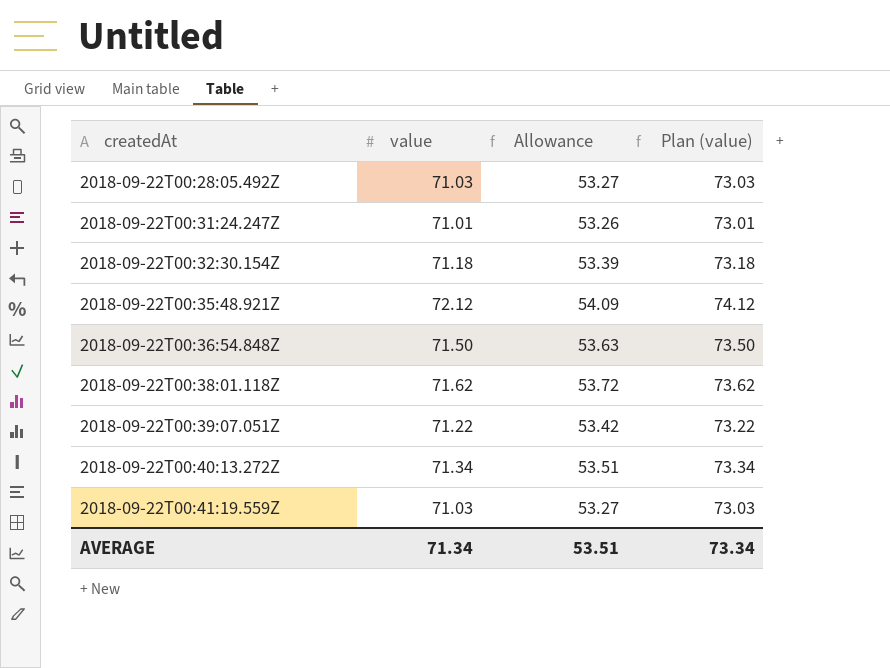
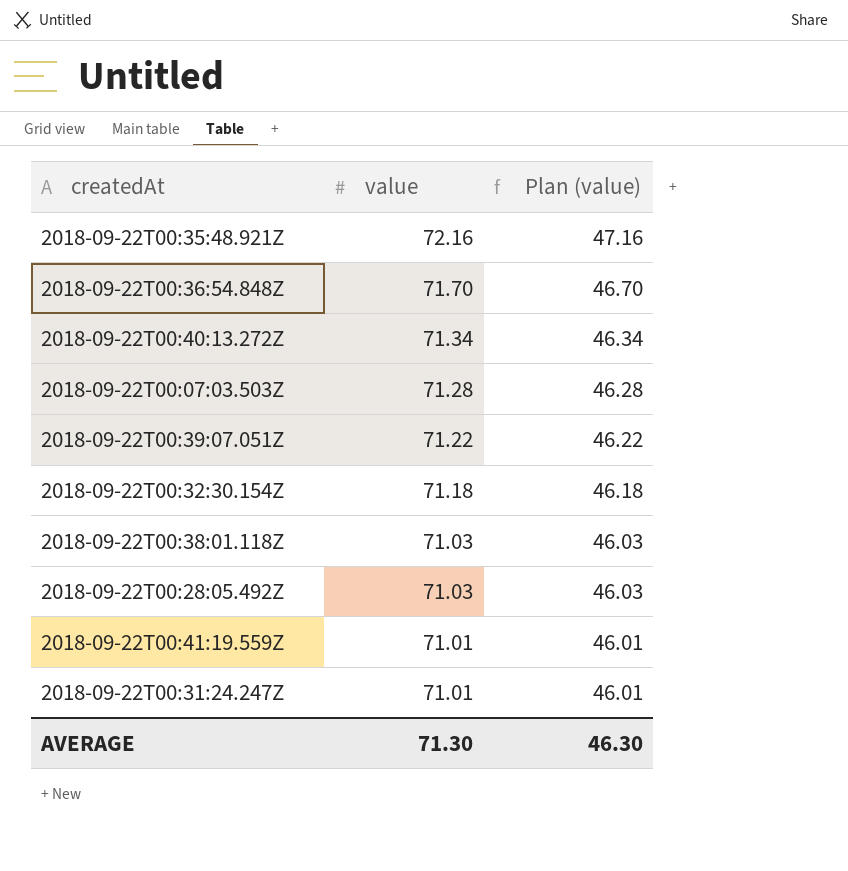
row order: createdAt ascending -> value descending
column Allowance | formula: [value] * 0.75 -> none
column Plan (value) | formula: [value] + 2 -> [value] - 25
2018-09-22T00:35:48.921Z | value: 72.12 -> 72.16
2018-09-22T00:36:54.848Z | value: 71.50 -> 71.70
row 2018-09-22T00:07:03.503Z: none -> 71.28 | 46.28
2018-09-22T00:38:01.118Z | value: 71.62 -> 71.03
2018-09-22T00:41:19.559Z | value: 71.03 -> 71.01
AVERAGE | value: 71.34 -> 71.30
AVERAGE | Plan (value): 73.34 -> 46.30

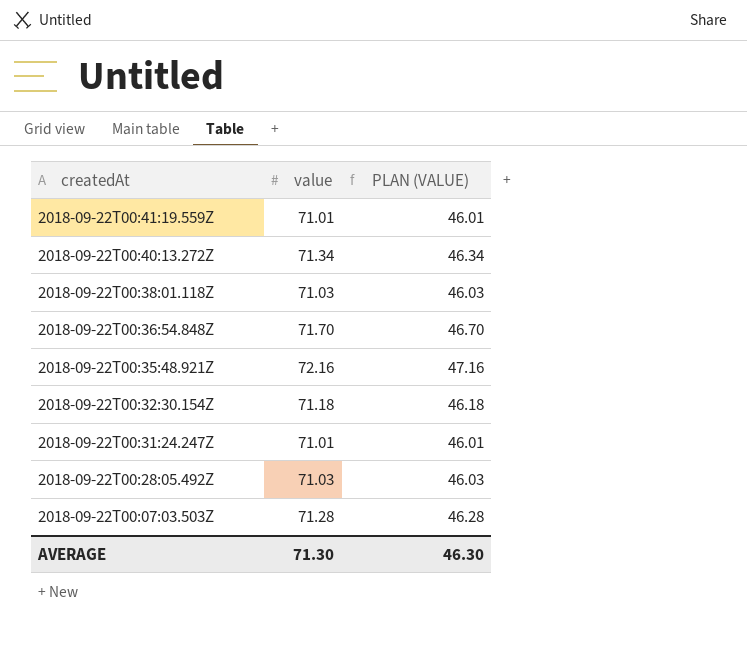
row order: value descending -> createdAt descending
column name: Plan (value) -> PLAN (VALUE)
row 2018-09-22T00:39:07.051Z: 71.22 | 46.22 -> none

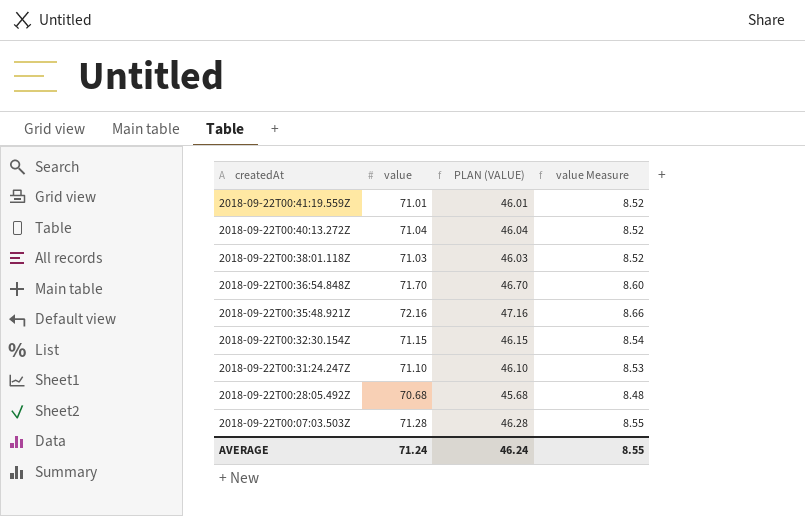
column value Measure | formula: none -> [value] * 0.12
2018-09-22T00:40:13.272Z | value: 71.34 -> 71.04
2018-09-22T00:40:13.272Z | PLAN (VALUE): 46.34 -> 46.04
2018-09-22T00:32:30.154Z | value: 71.18 -> 71.15
2018-09-22T00:32:30.154Z | PLAN (VALUE): 46.18 -> 46.15
2018-09-22T00:31:24.247Z | value: 71.01 -> 71.10
2018-09-22T00:31:24.247Z | PLAN (VALUE): 46.01 -> 46.10
2018-09-22T00:28:05.492Z | value: 71.03 -> 70.68
2018-09-22T00:28:05.492Z | PLAN (VALUE): 46.03 -> 45.68
AVERAGE | value: 71.30 -> 71.24
AVERAGE | PLAN (VALUE): 46.30 -> 46.24

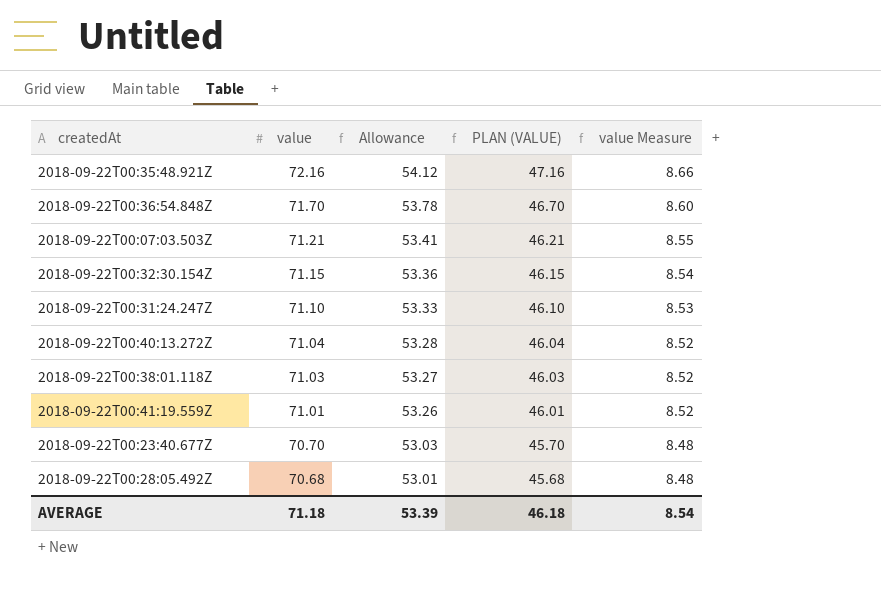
row order: createdAt descending -> value descending
column Allowance | formula: none -> [value] * 0.75
2018-09-22T00:07:03.503Z | value: 71.28 -> 71.21
2018-09-22T00:07:03.503Z | PLAN (VALUE): 46.28 -> 46.21
row 2018-09-22T00:23:40.677Z: none -> 70.70 | 53.03 | 45.70 | 8.48
AVERAGE | value: 71.24 -> 71.18
AVERAGE | PLAN (VALUE): 46.24 -> 46.18
AVERAGE | value Measure: 8.55 -> 8.54

